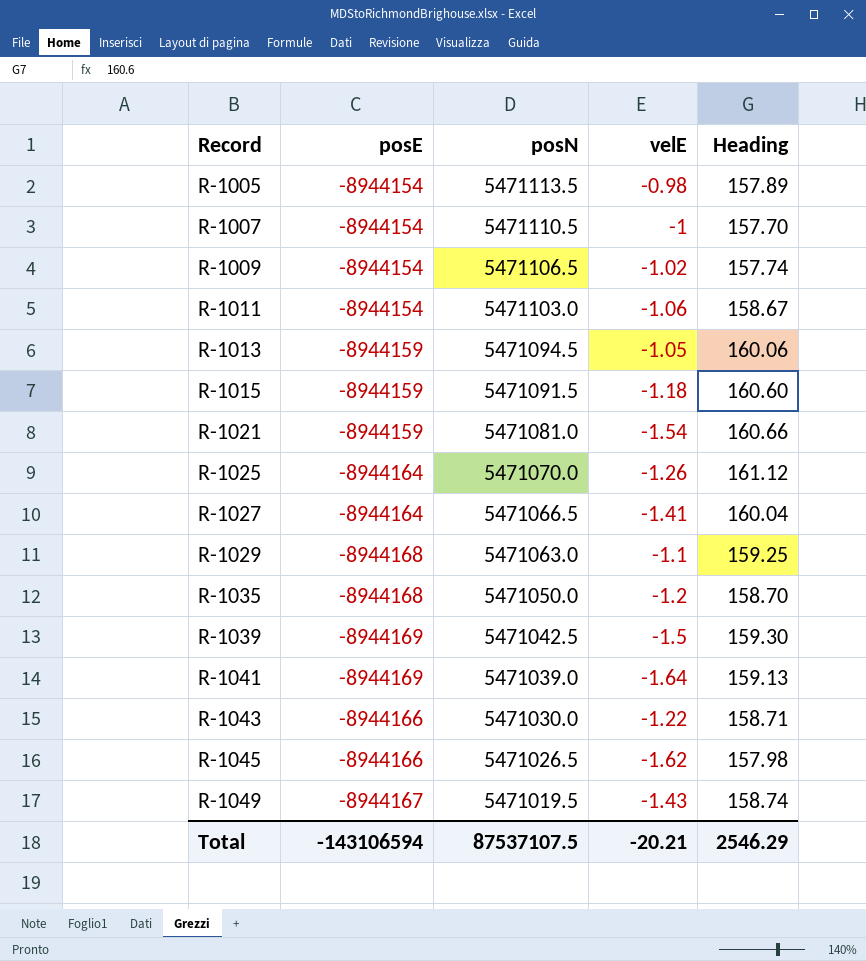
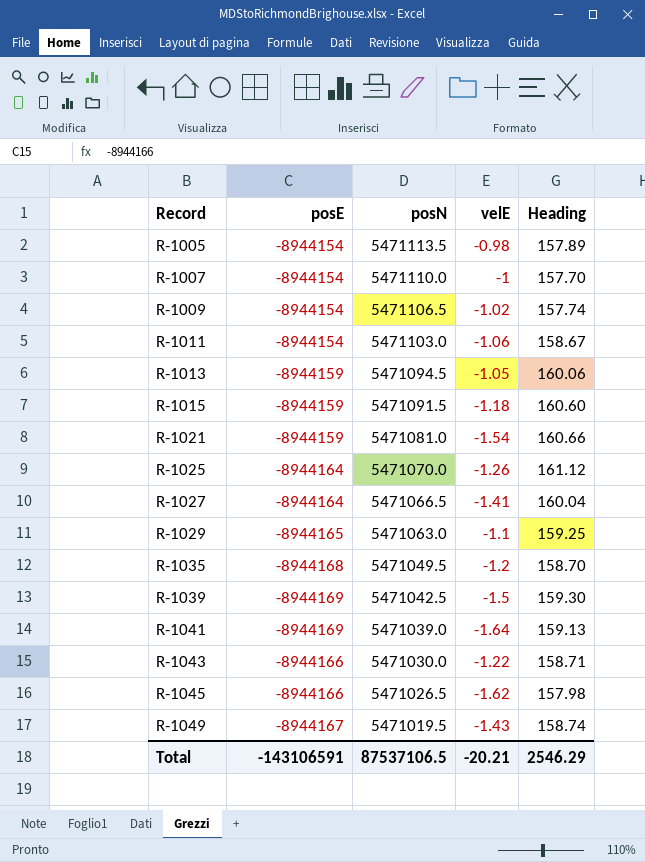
R-1007 | posN: 5471110.5 -> 5471110.0
R-1029 | posE: -8944168 -> -8944165
R-1035 | posN: 5471050.0 -> 5471049.5
Total | posE: -143106594 -> -143106591
Total | posN: 87537107.5 -> 87537106.5

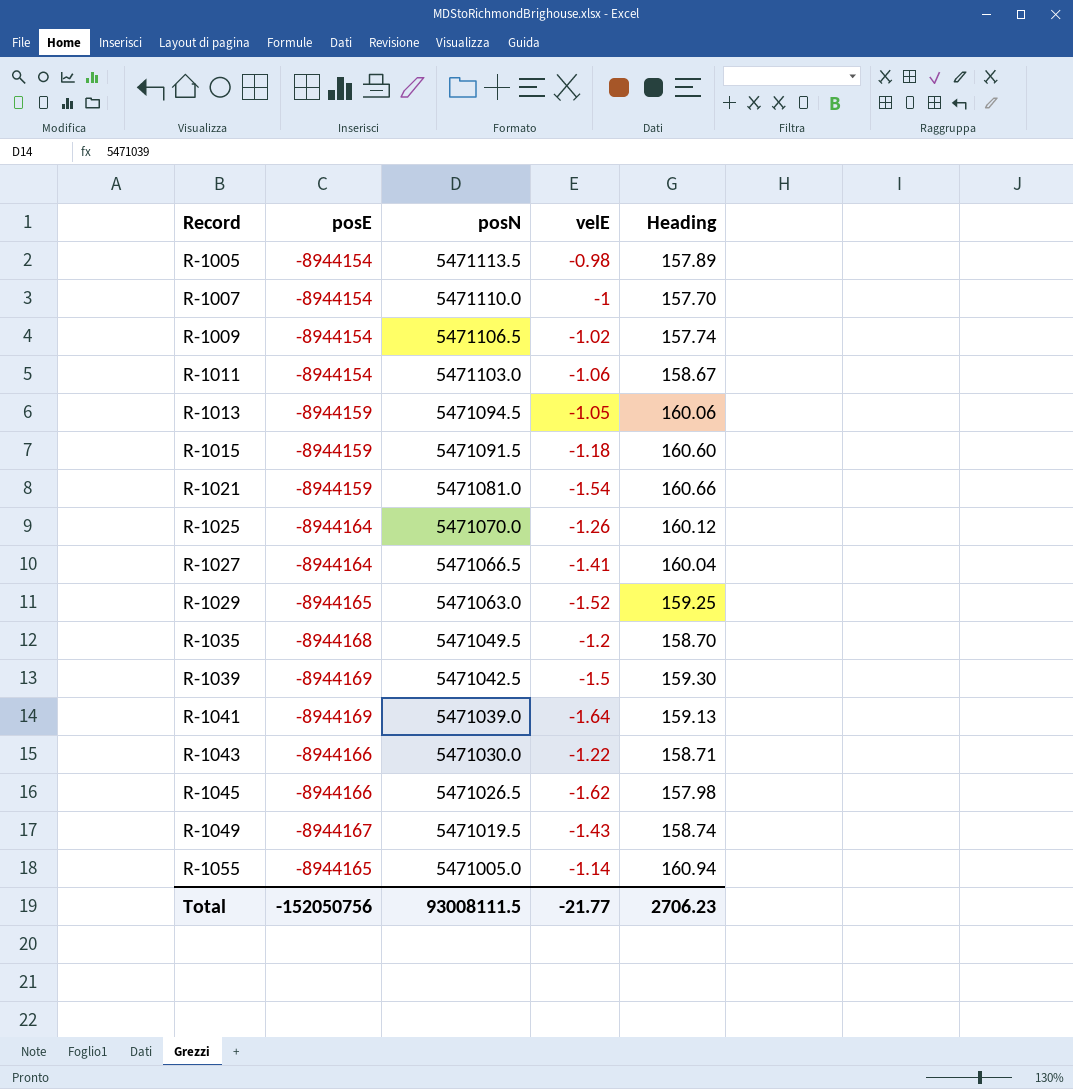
R-1025 | Heading: 161.12 -> 160.12
R-1029 | velE: -1.1 -> -1.52
row R-1055: none -> -8944165 | 5471005.0 | -1.14 | 160.94
Total | posE: -143106591 -> -152050756
Total | posN: 87537106.5 -> 93008111.5
Total | velE: -20.21 -> -21.77
Total | Heading: 2546.29 -> 2706.23

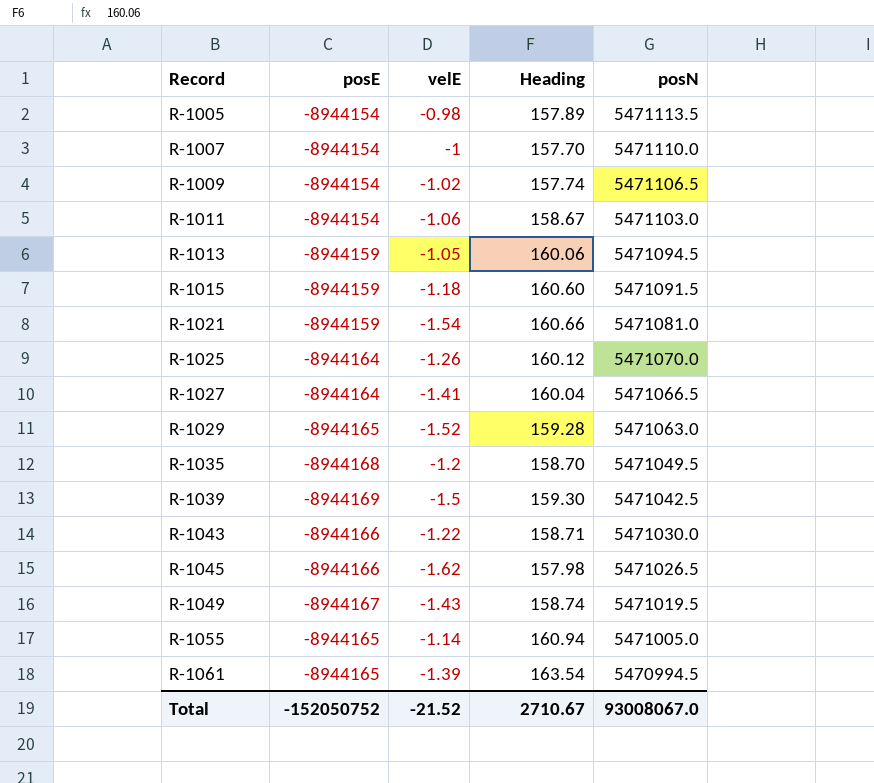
column posN | position: 3 -> 5
row R-1041: -8944169 | 5471039.0 | -1.64 | 159.13 -> none
R-1029 | Heading: 159.25 -> 159.28
row R-1061: none -> -8944165 | -1.39 | 163.54 | 5470994.5
Total | posE: -152050756 -> -152050752
Total | velE: -21.77 -> -21.52
Total | Heading: 2706.23 -> 2710.67
Total | posN: 93008111.5 -> 93008067.0

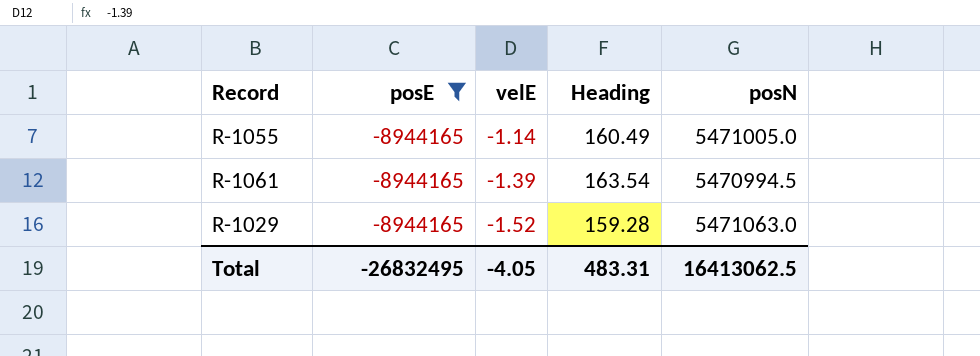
filter: none -> posE = -8944165
row order: Record ascending -> velE descending
R-1055 | Heading: 160.94 -> 160.49
Total | posE: -152050752 -> -26832495
Total | velE: -21.52 -> -4.05
Total | Heading: 2710.67 -> 483.31
Total | posN: 93008067.0 -> 16413062.5

